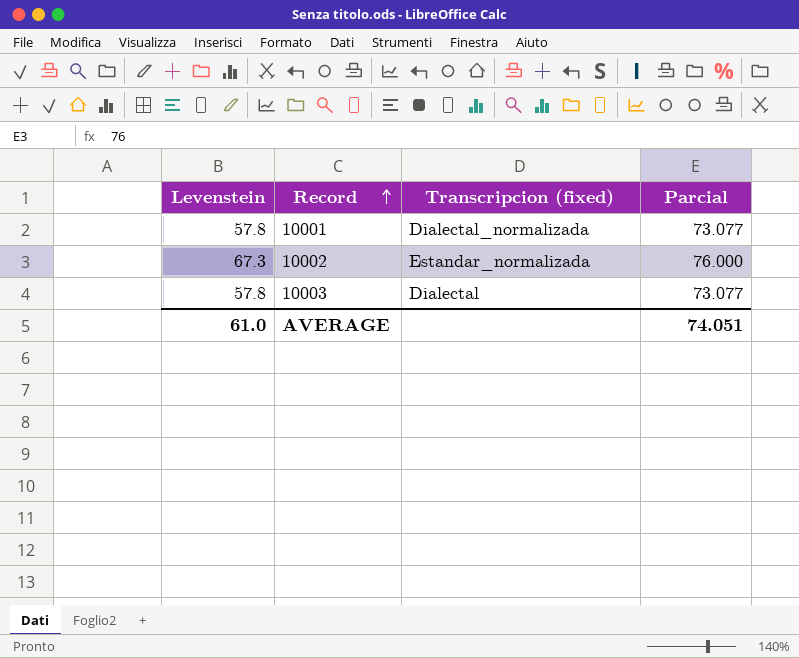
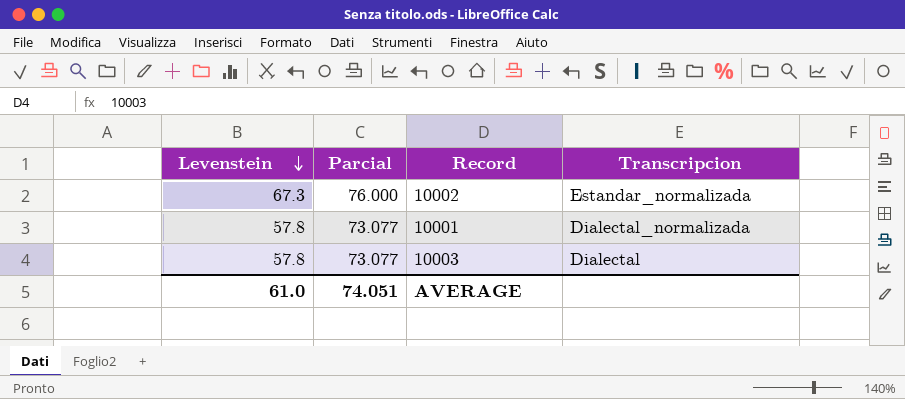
row order: Record ascending -> Levenstein descending
column Parcial | position: 4 -> 2
column name: Transcripcion (fixed) -> Transcripcion

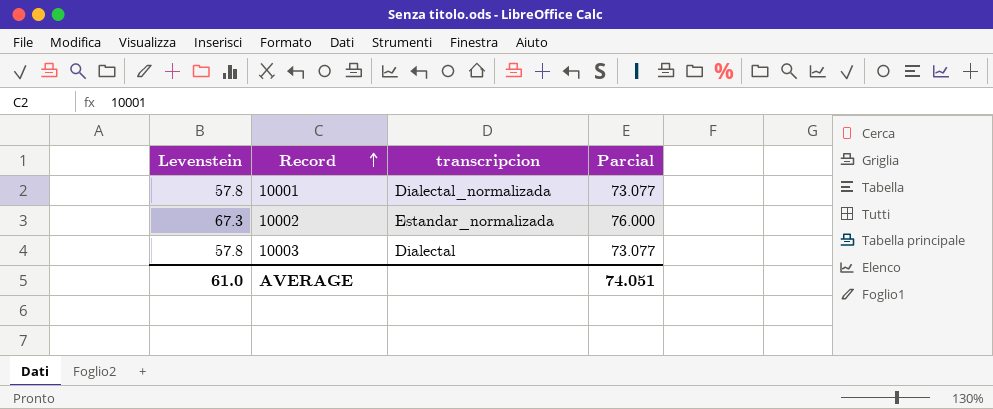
row order: Levenstein descending -> Record ascending
column name: Transcripcion -> transcripcion
column Parcial | position: 2 -> 4

